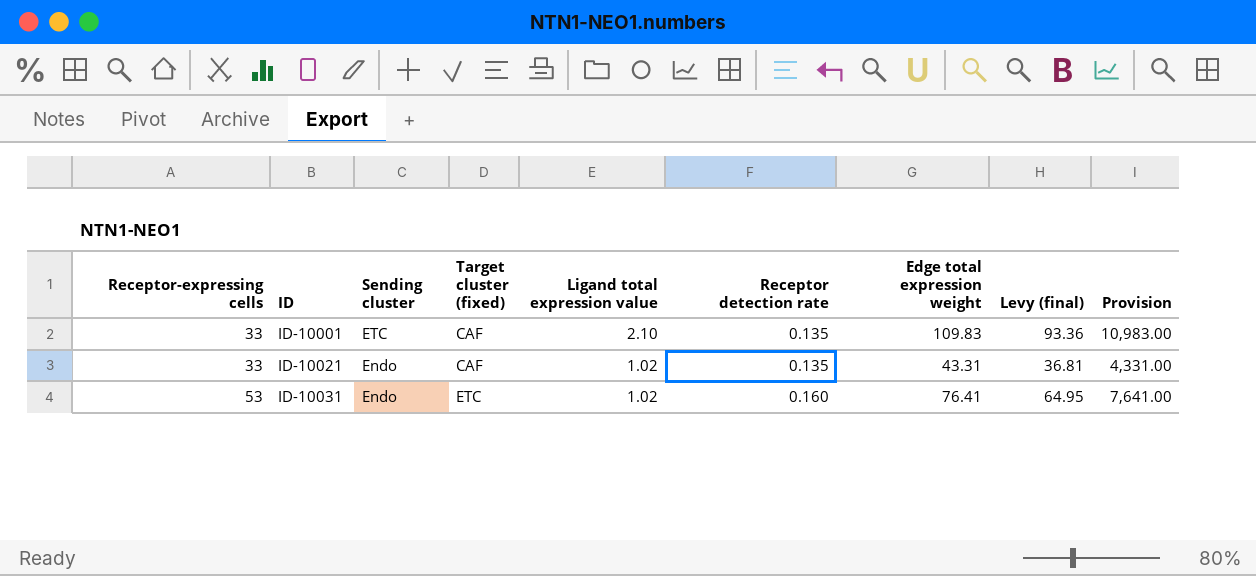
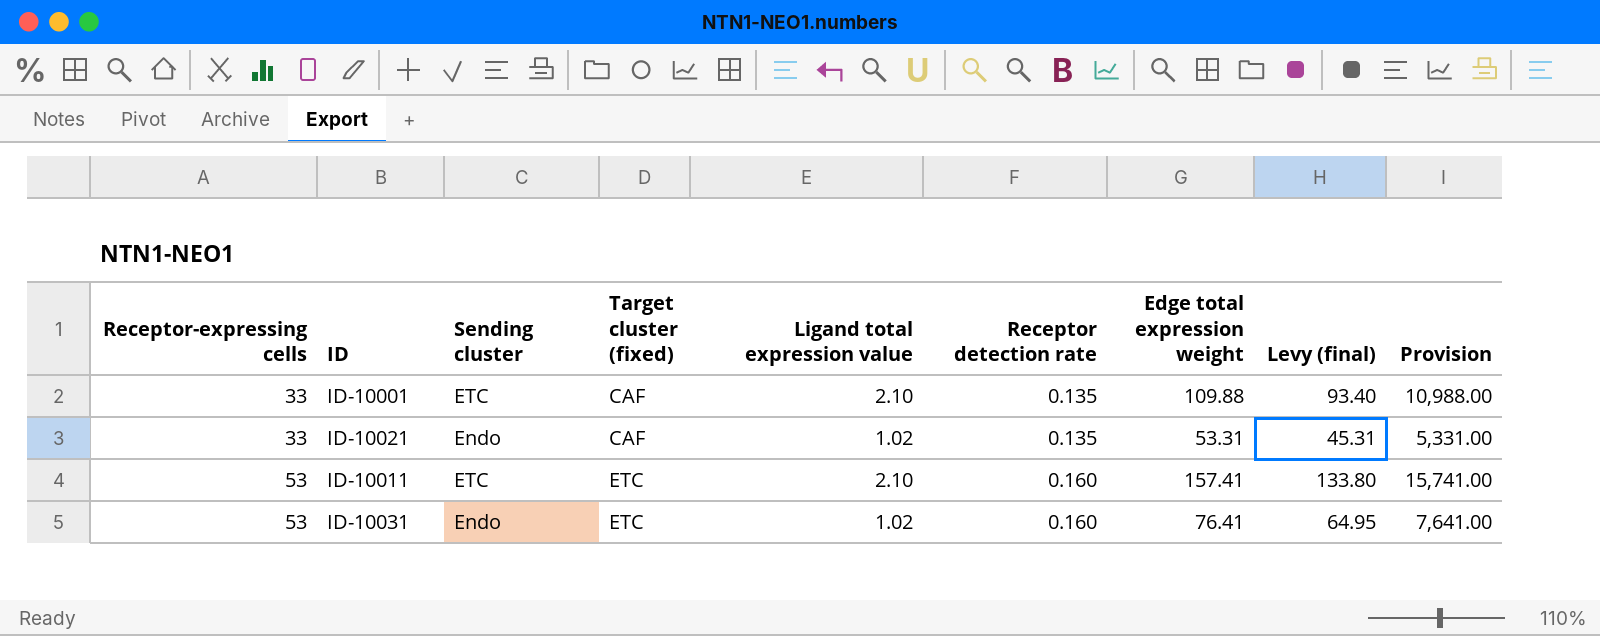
ID-10001 | Edge total expression weight: 109.83 -> 109.88
ID-10001 | Levy (final): 93.36 -> 93.40
ID-10001 | Provision: 10,983.00 -> 10,988.00
ID-10021 | Edge total expression weight: 43.31 -> 53.31
ID-10021 | Levy (final): 36.81 -> 45.31
ID-10021 | Provision: 4,331.00 -> 5,331.00
row ID-10011: none -> 53 | ETC | ETC | 2.10 | 0.160 | 157.41 | 133.80 | 15,741.00

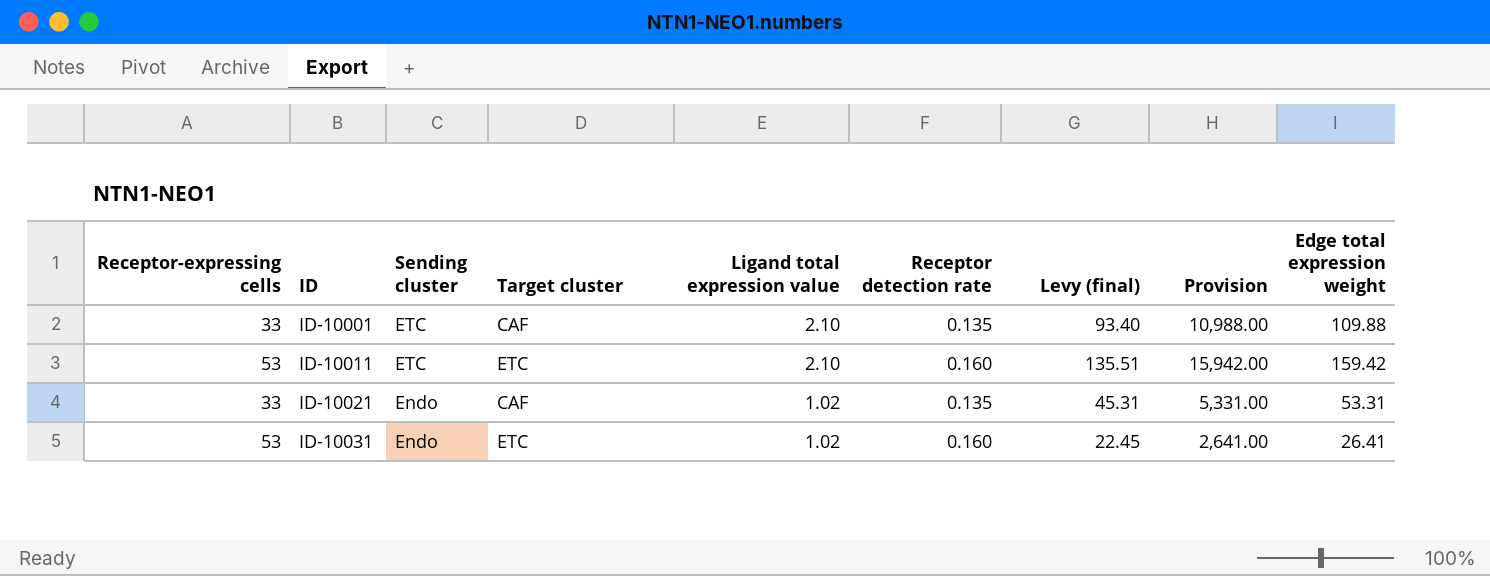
row order: Receptor-expressing cells ascending -> ID ascending
column name: Target cluster (fixed) -> Target cluster
column Edge total expression weight | position: 7 -> 9
ID-10011 | Levy (final): 133.80 -> 135.51
ID-10011 | Provision: 15,741.00 -> 15,942.00
ID-10011 | Edge total expression weight: 157.41 -> 159.42
ID-10031 | Levy (final): 64.95 -> 22.45
ID-10031 | Provision: 7,641.00 -> 2,641.00
ID-10031 | Edge total expression weight: 76.41 -> 26.41

